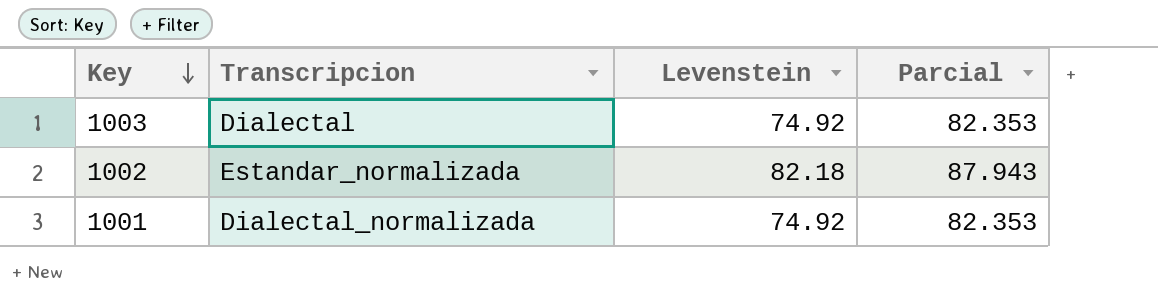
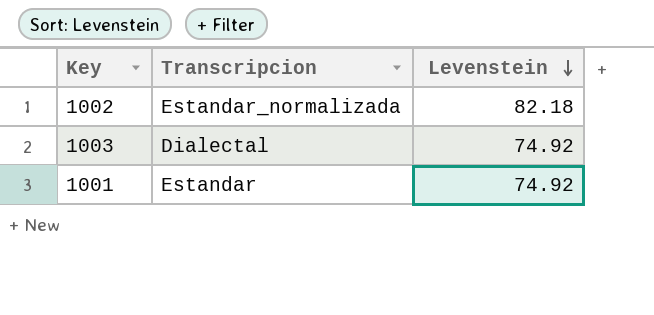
row order: Key descending -> Levenstein descending
column Parcial | position: 4 -> none
1001 | Transcripcion: Dialectal_normalizada -> Estandar

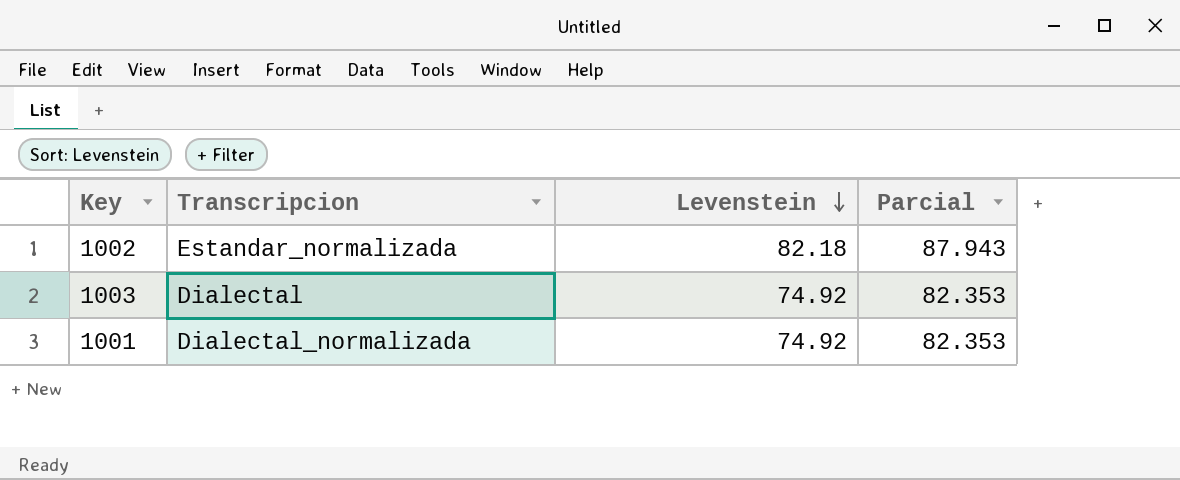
column Parcial | position: none -> 4
1001 | Transcripcion: Estandar -> Dialectal_normalizada

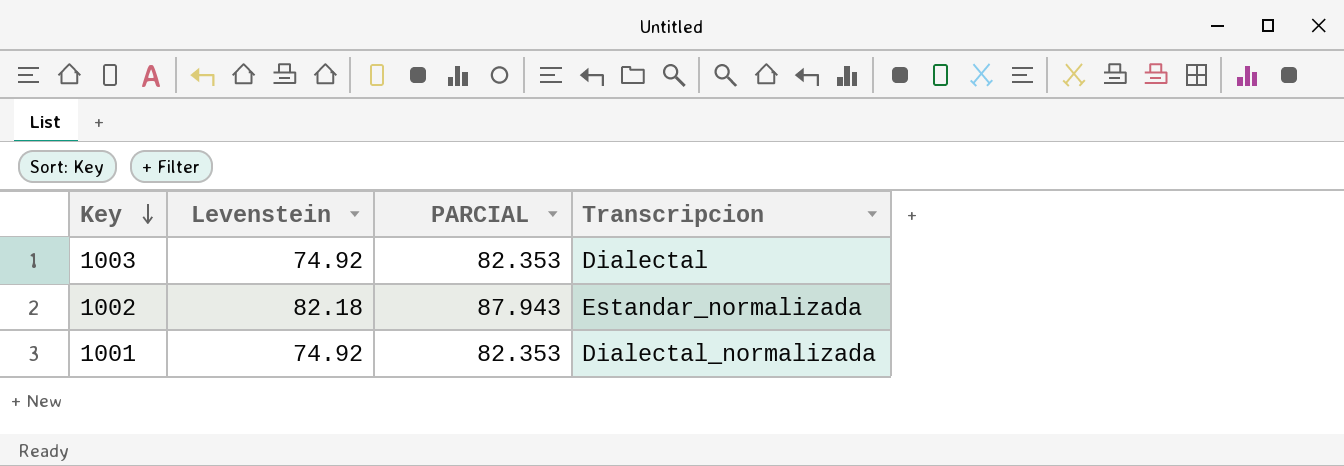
row order: Levenstein descending -> Key descending
column name: Parcial -> PARCIAL
column Transcripcion | position: 2 -> 4

